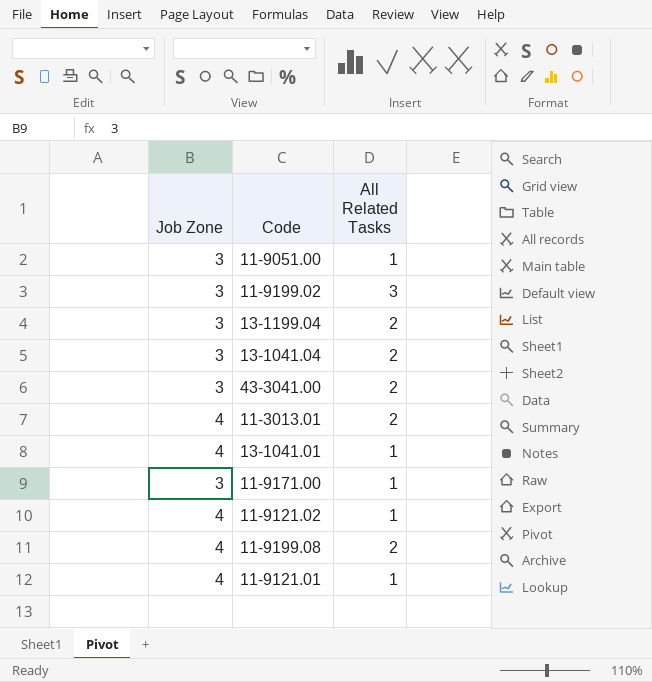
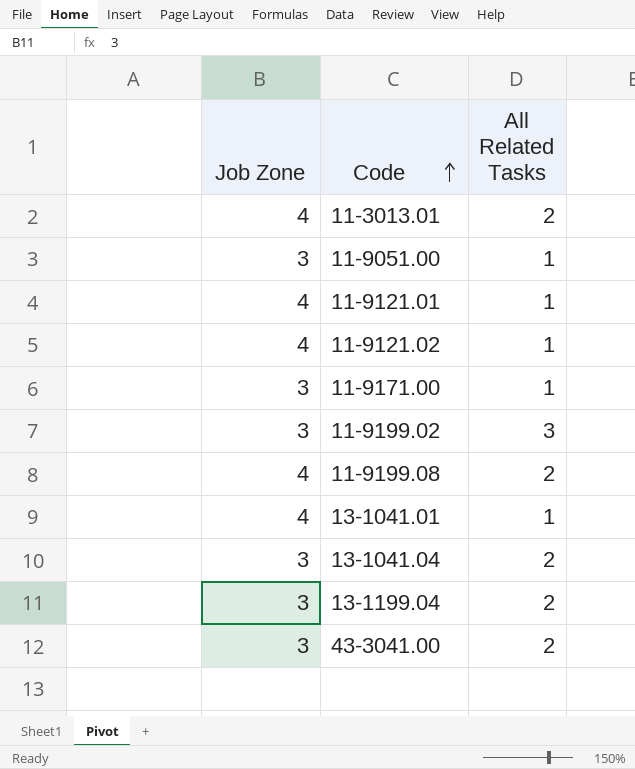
row order: none -> Code ascending

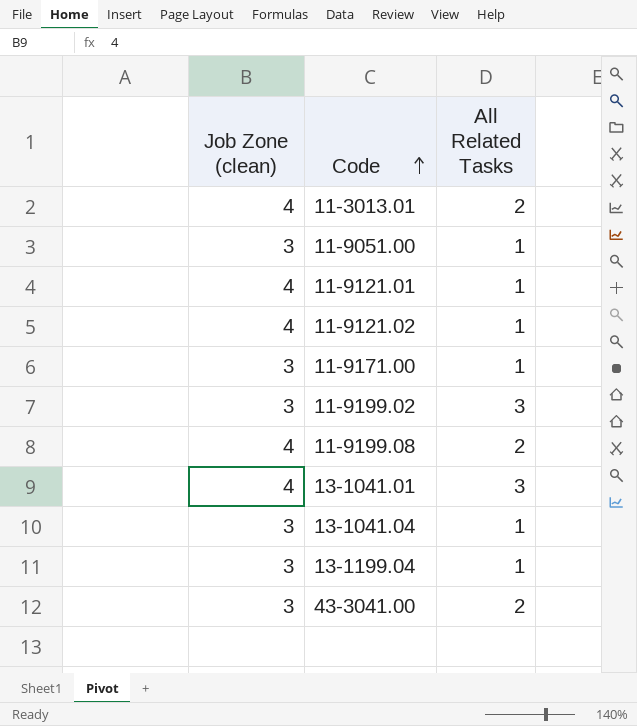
column name: Job Zone -> Job Zone (clean)
13-1041.01 | All Related Tasks: 1 -> 3
13-1041.04 | All Related Tasks: 2 -> 1
13-1199.04 | All Related Tasks: 2 -> 1

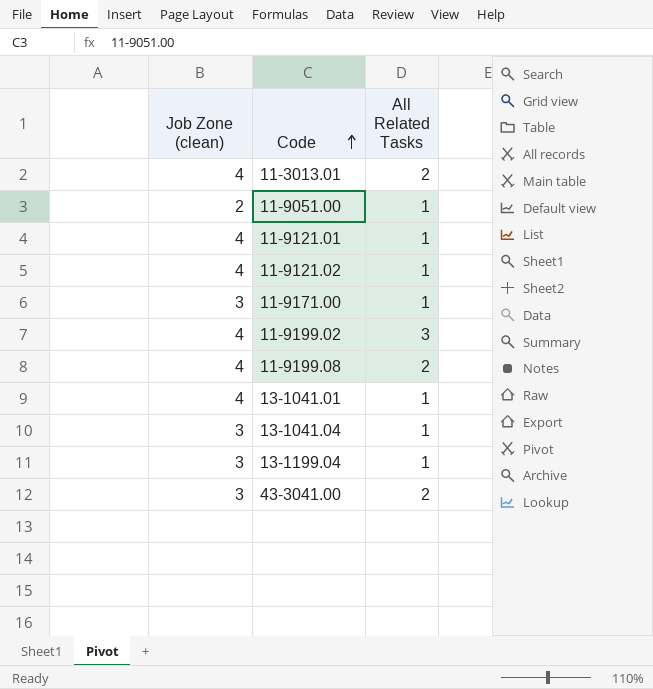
11-9051.00 | Job Zone (clean): 3 -> 2
11-9199.02 | Job Zone (clean): 3 -> 4
13-1041.01 | All Related Tasks: 3 -> 1

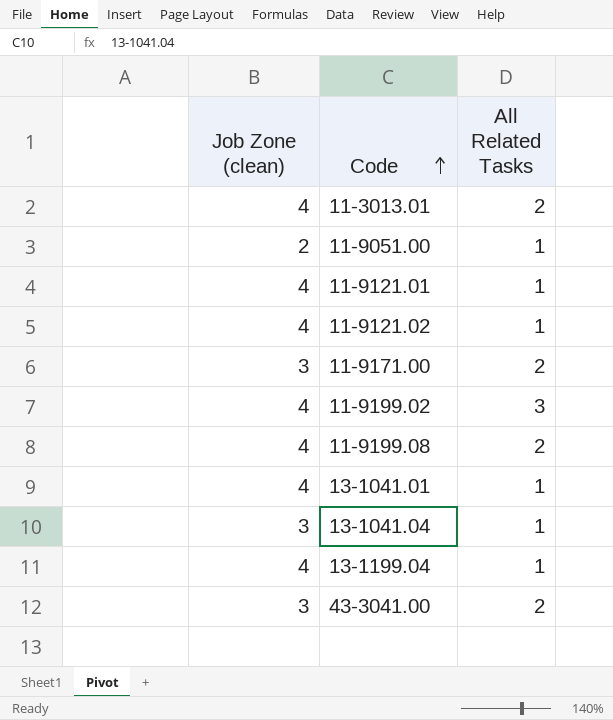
11-9171.00 | All Related Tasks: 1 -> 2
13-1199.04 | Job Zone (clean): 3 -> 4

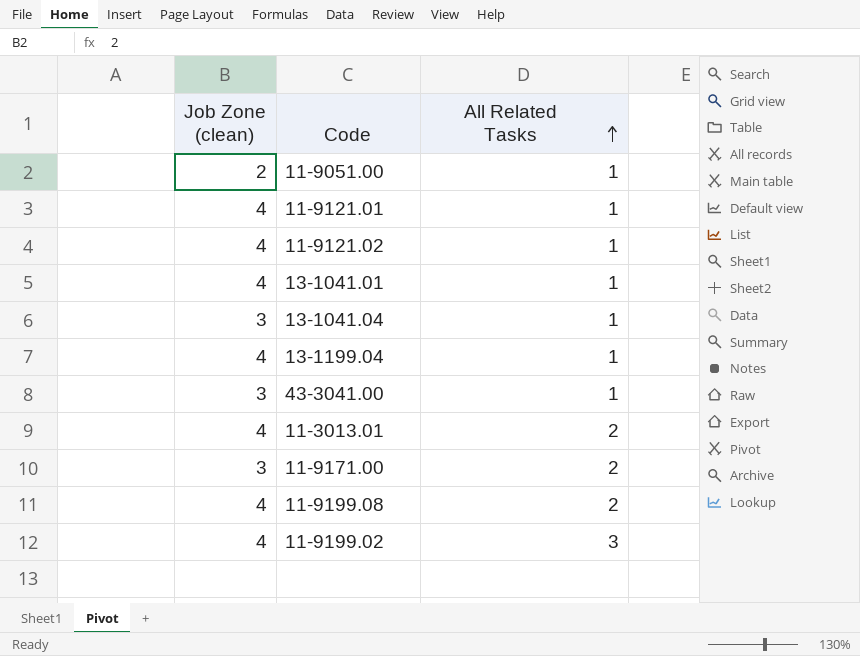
row order: Code ascending -> All Related Tasks ascending
43-3041.00 | All Related Tasks: 2 -> 1

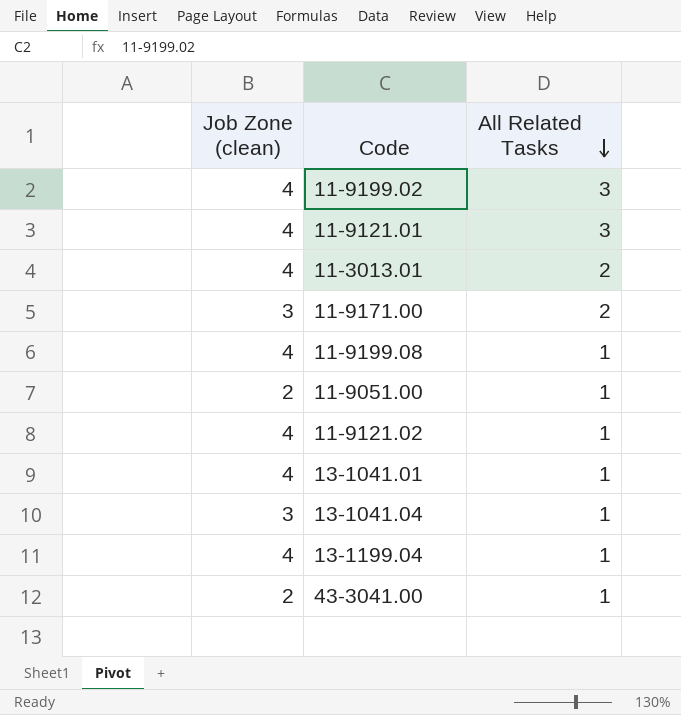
row order: All Related Tasks ascending -> All Related Tasks descending
11-9121.01 | All Related Tasks: 1 -> 3
11-9199.08 | All Related Tasks: 2 -> 1
43-3041.00 | Job Zone (clean): 3 -> 2

